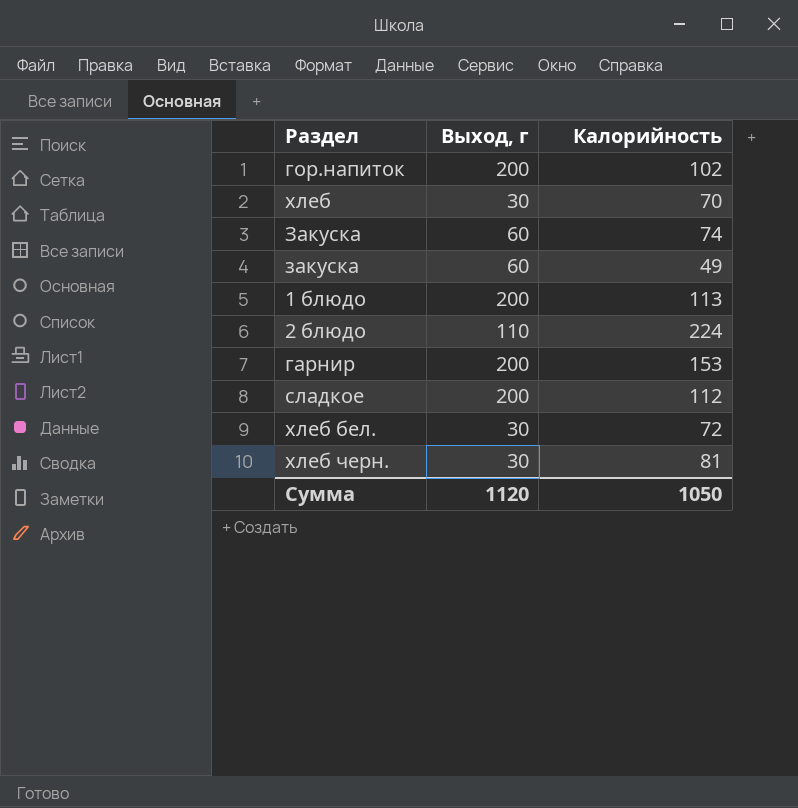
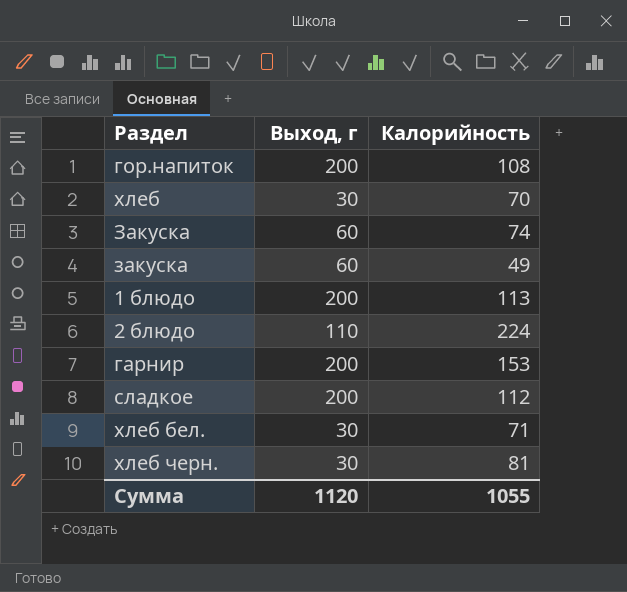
гор.напиток | Калорийность: 102 -> 108
хлеб бел. | Калорийность: 72 -> 71
Сумма | Калорийность: 1050 -> 1055

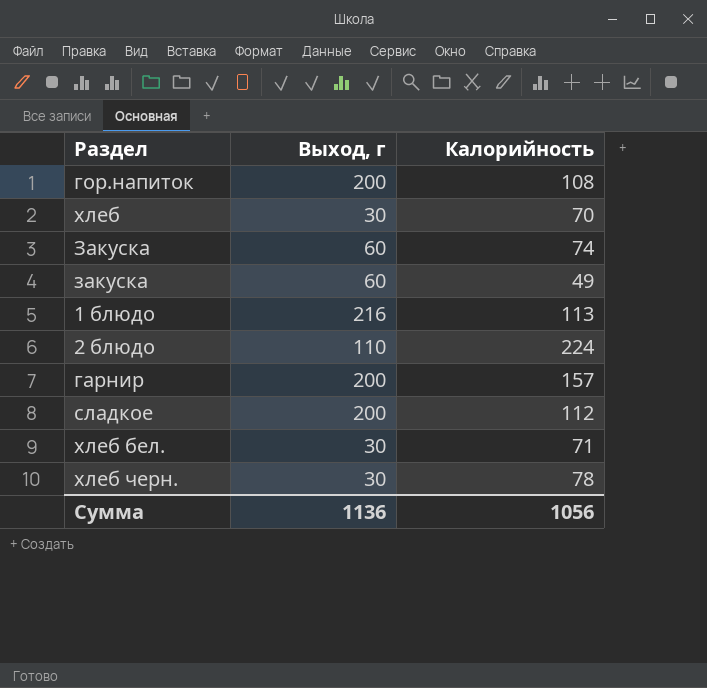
1 блюдо | Выход, г: 200 -> 216
гарнир | Калорийность: 153 -> 157
хлеб черн. | Калорийность: 81 -> 78
Сумма | Выход, г: 1120 -> 1136
Сумма | Калорийность: 1055 -> 1056

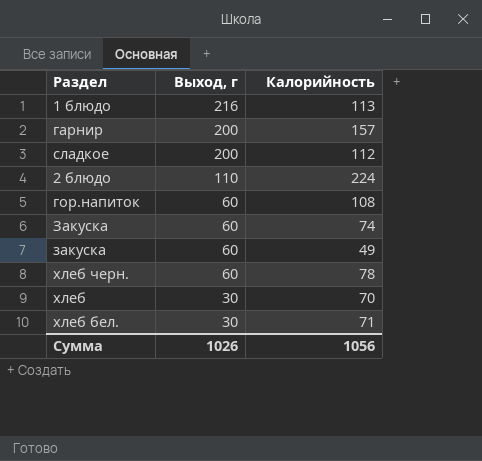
row order: none -> Выход, г descending
гор.напиток | Выход, г: 200 -> 60
хлеб черн. | Выход, г: 30 -> 60
Сумма | Выход, г: 1136 -> 1026

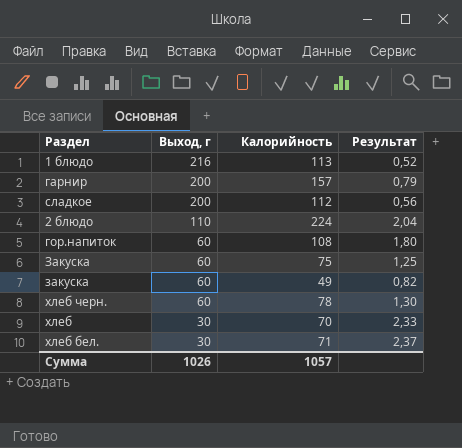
column Результат | formula: none -> [Калорийность] / [Выход, г]
Закуска | Калорийность: 74 -> 75
Сумма | Калорийность: 1056 -> 1057

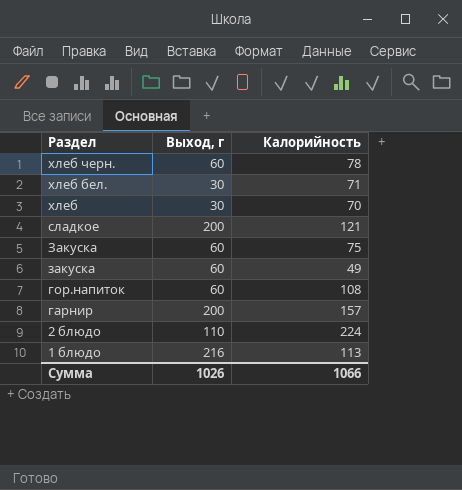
row order: Выход, г descending -> Раздел descending
column Результат | formula: [Калорийность] / [Выход, г] -> none
сладкое | Калорийность: 112 -> 121
Сумма | Калорийность: 1057 -> 1066

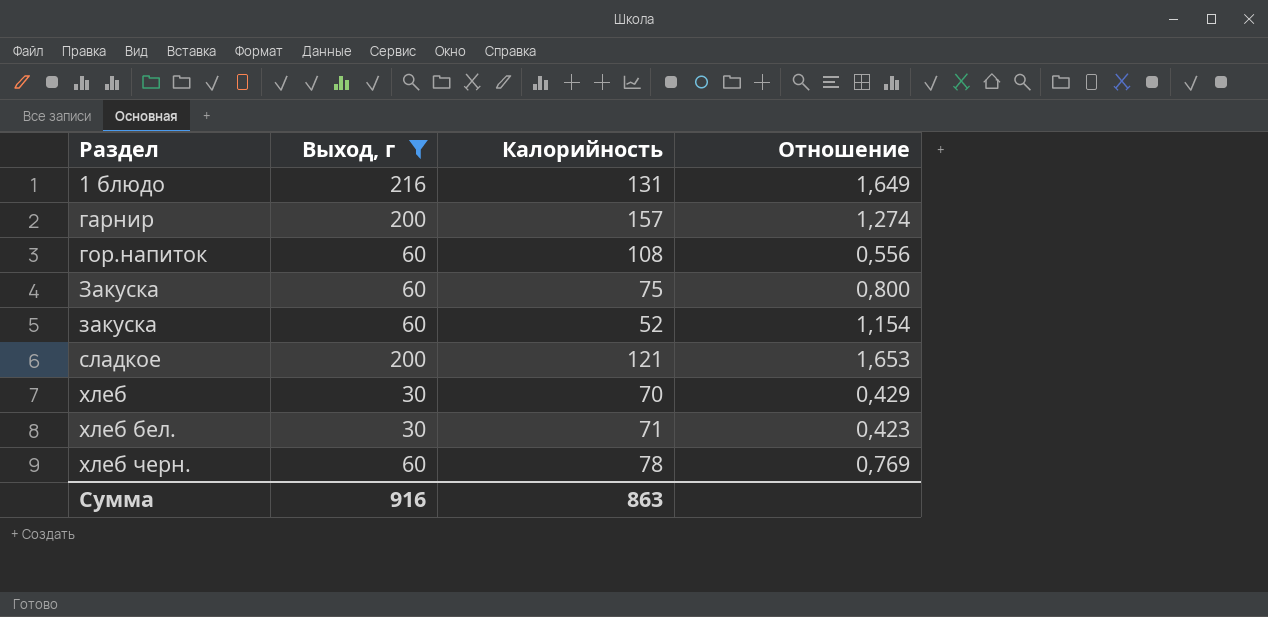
filter: none -> Выход, г != 110
row order: Раздел descending -> Раздел ascending
column Отношение | formula: none -> [Выход, г] / [Калорийность]
1 блюдо | Калорийность: 113 -> 131
закуска | Калорийность: 49 -> 52
Сумма | Выход, г: 1026 -> 916
Сумма | Калорийность: 1066 -> 863

